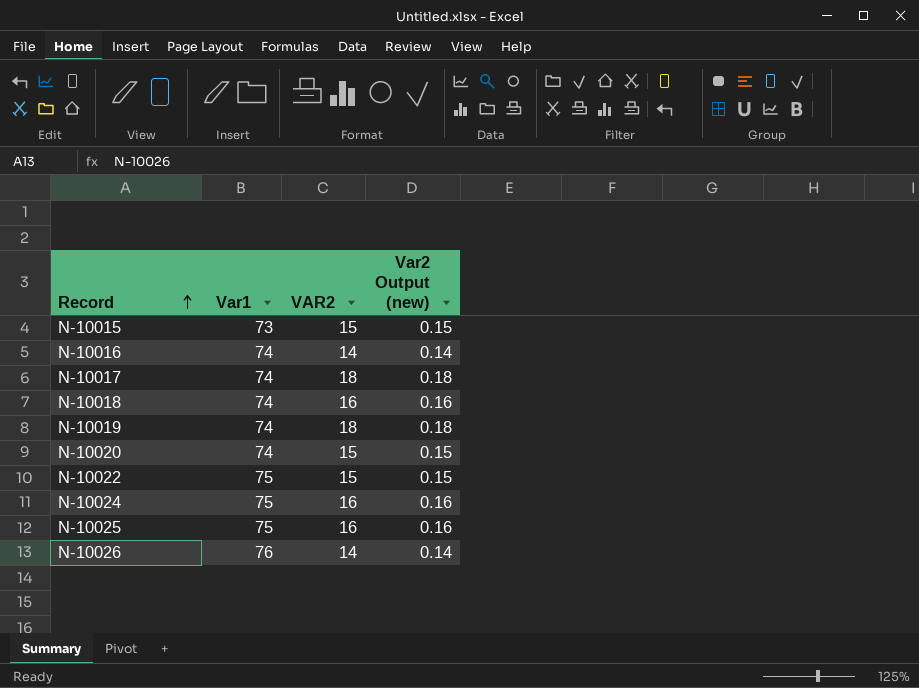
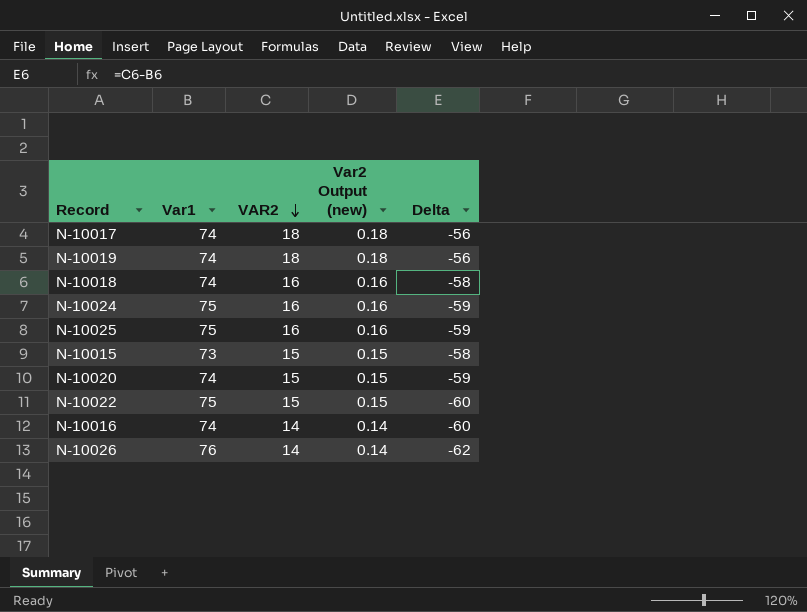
row order: Record ascending -> VAR2 descending
column Delta | formula: none -> [VAR2] - [Var1]

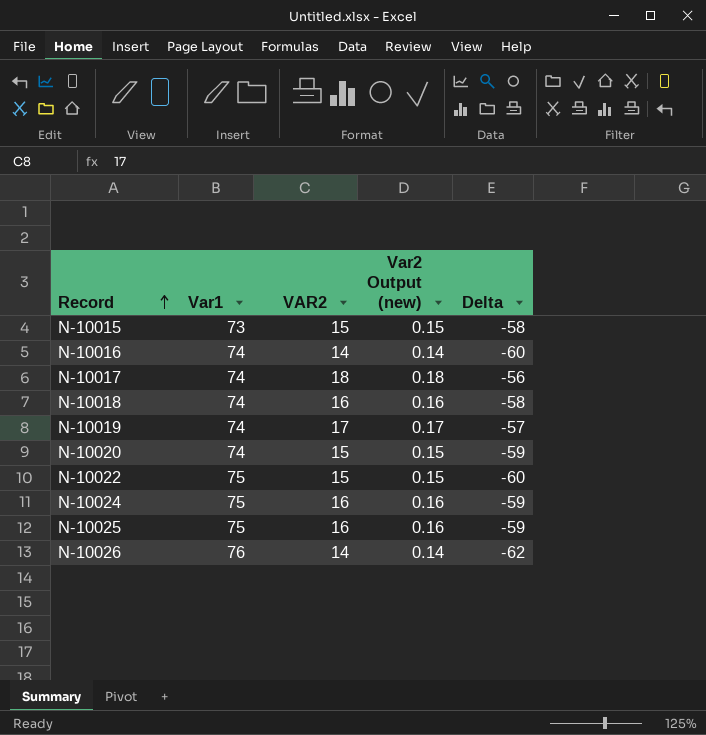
row order: VAR2 descending -> Record ascending
N-10019 | VAR2: 18 -> 17
N-10019 | Var2 Output (new): 0.18 -> 0.17
N-10019 | Delta: -56 -> -57

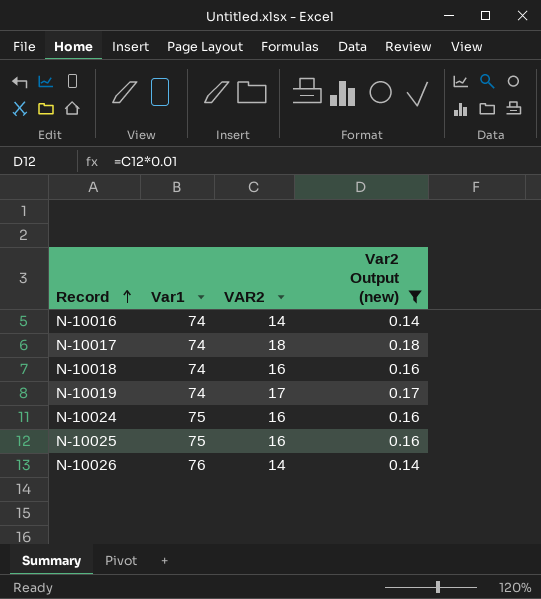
filter: none -> Var2 Output (new) != 0.15
column Delta | formula: [VAR2] - [Var1] -> none

